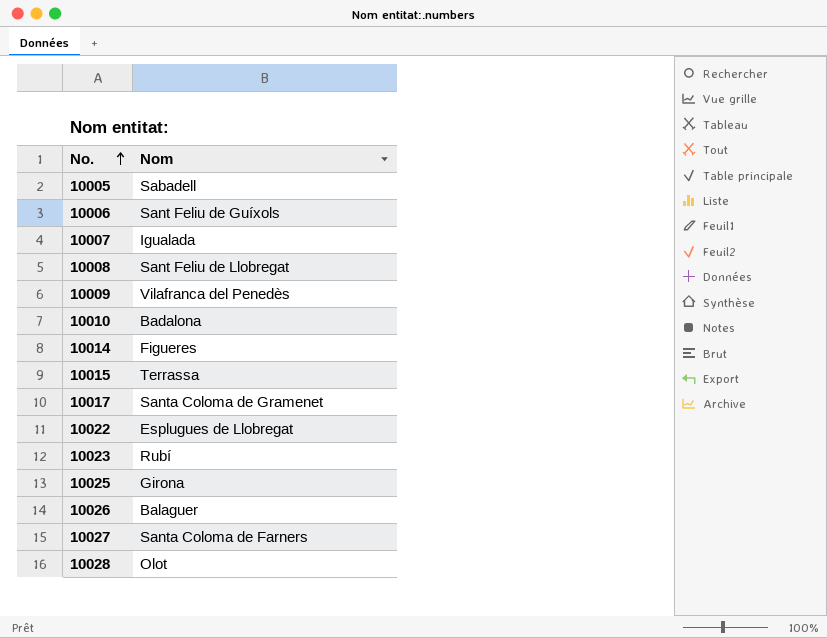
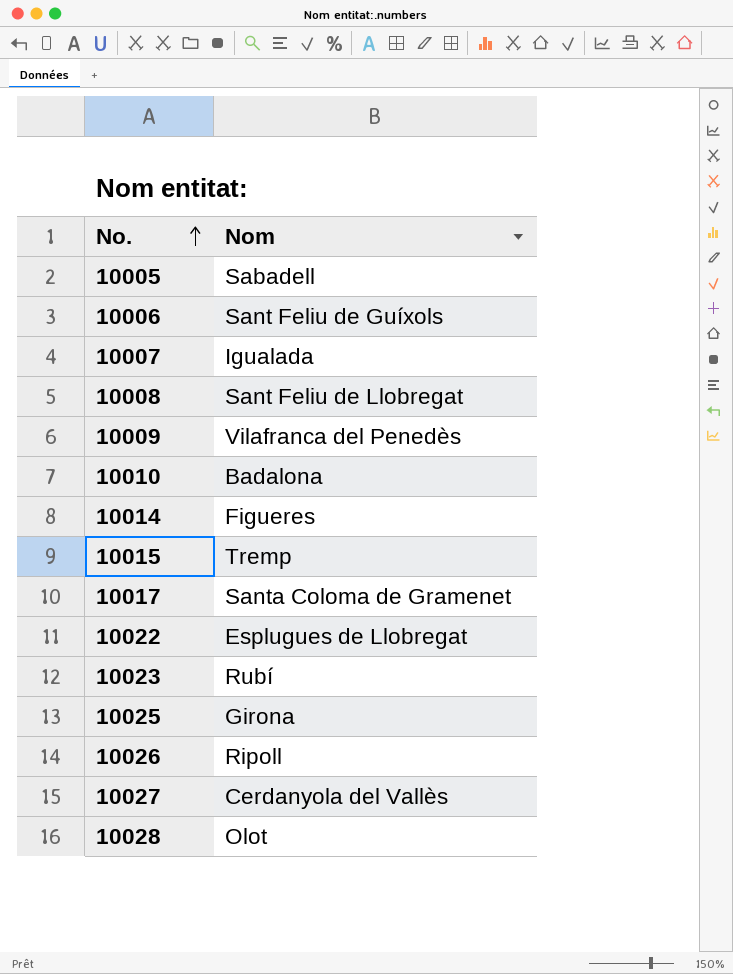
10015 | Nom: Terrassa -> Tremp
10026 | Nom: Balaguer -> Ripoll
10027 | Nom: Santa Coloma de Farners -> Cerdanyola del Vallès

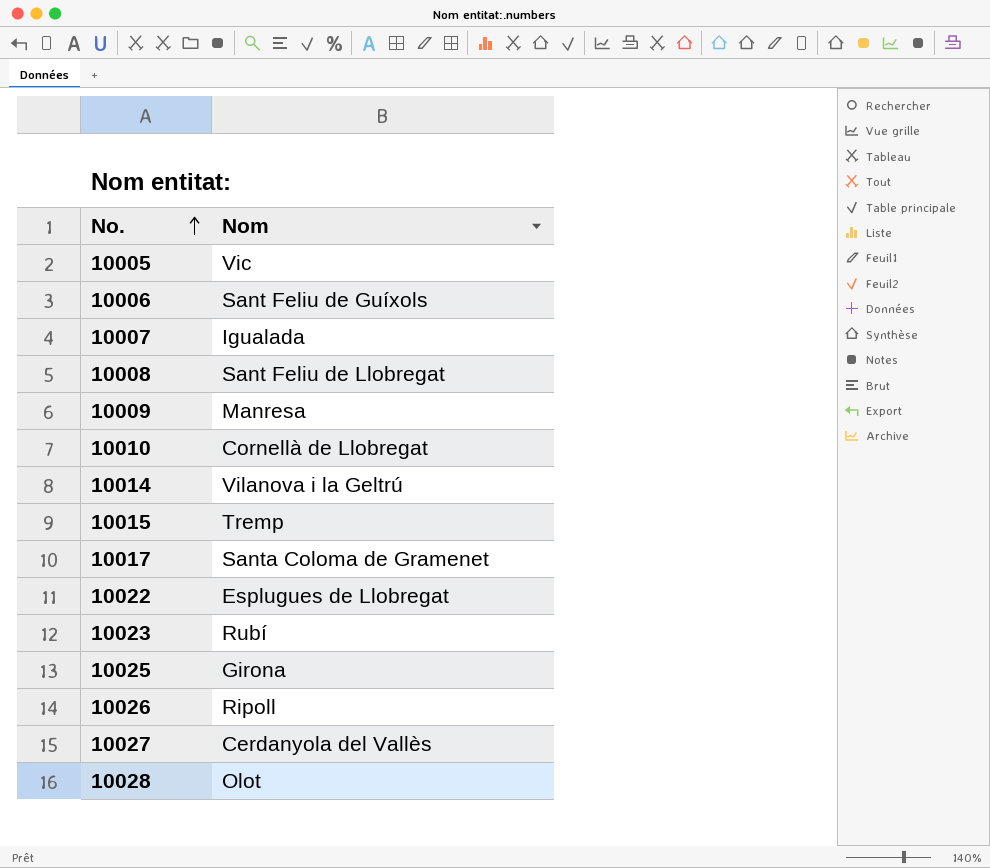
10005 | Nom: Sabadell -> Vic
10009 | Nom: Vilafranca del Penedès -> Manresa
10010 | Nom: Badalona -> Cornellà de Llobregat
10014 | Nom: Figueres -> Vilanova i la Geltrú

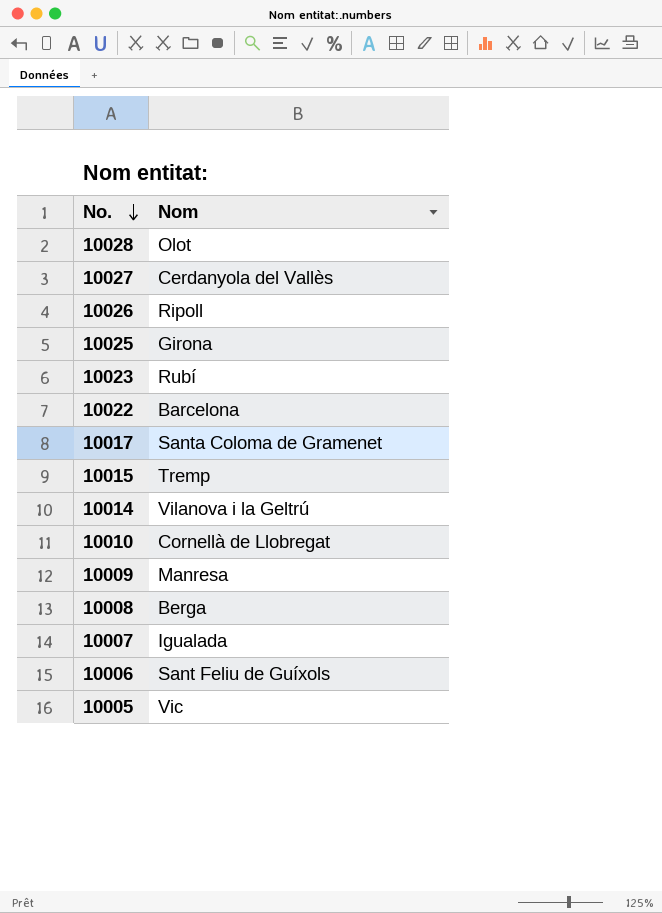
row order: No. ascending -> No. descending
10022 | Nom: Esplugues de Llobregat -> Barcelona
10008 | Nom: Sant Feliu de Llobregat -> Berga

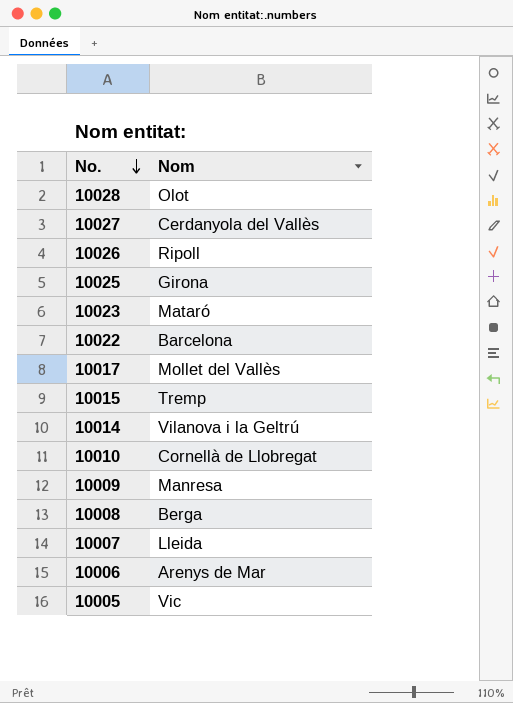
10023 | Nom: Rubí -> Mataró
10017 | Nom: Santa Coloma de Gramenet -> Mollet del Vallès
10007 | Nom: Igualada -> Lleida
10006 | Nom: Sant Feliu de Guíxols -> Arenys de Mar

